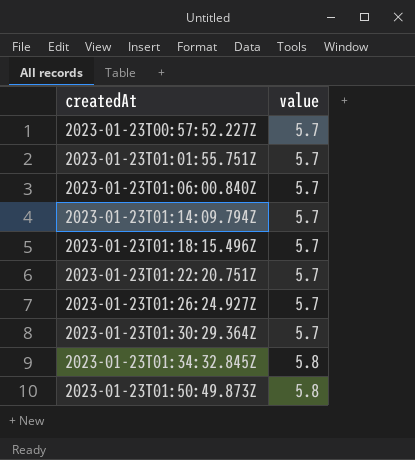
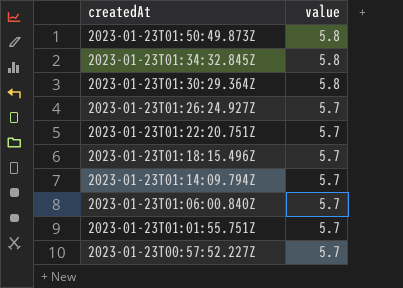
row order: createdAt ascending -> createdAt descending
2023-01-23T01:30:29.364Z | value: 5.7 -> 5.8

